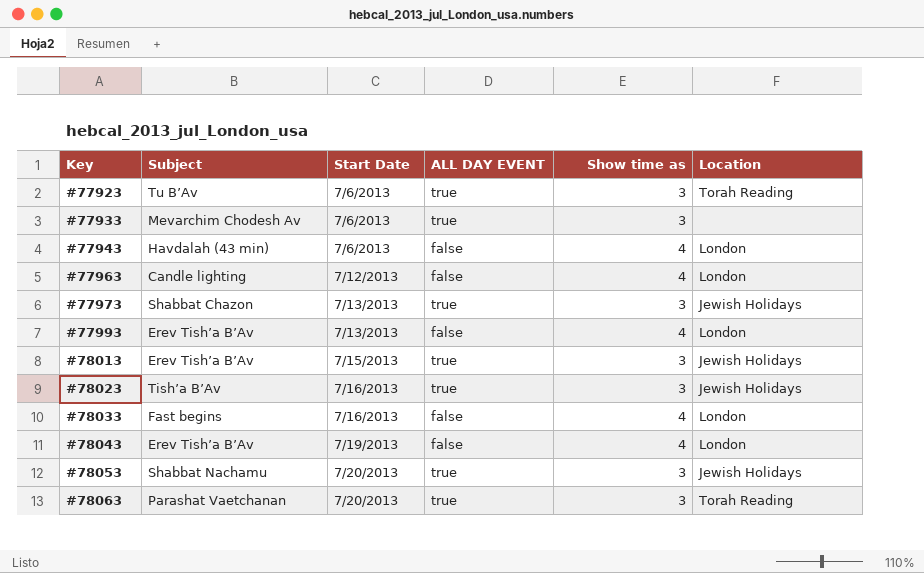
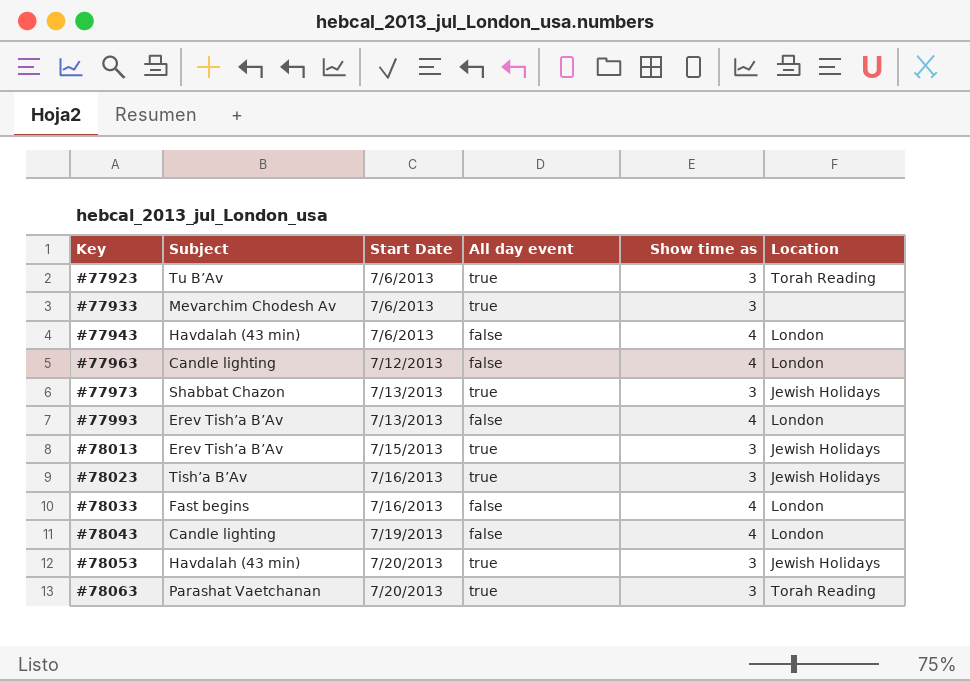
column name: ALL DAY EVENT -> All day event
#78043 | Subject: Erev Tish’a B’Av -> Candle lighting
#78053 | Subject: Shabbat Nachamu -> Havdalah (43 min)

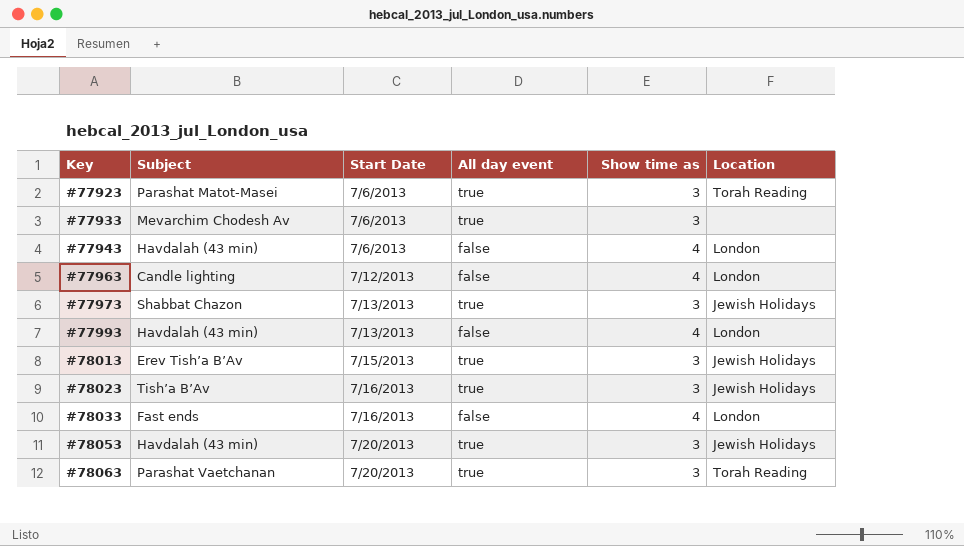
row #78043: Candle lighting | 7/19/2013 | false | 4 | London -> none
#77923 | Subject: Tu B’Av -> Parashat Matot-Masei
#77993 | Subject: Erev Tish’a B’Av -> Havdalah (43 min)
#78033 | Subject: Fast begins -> Fast ends

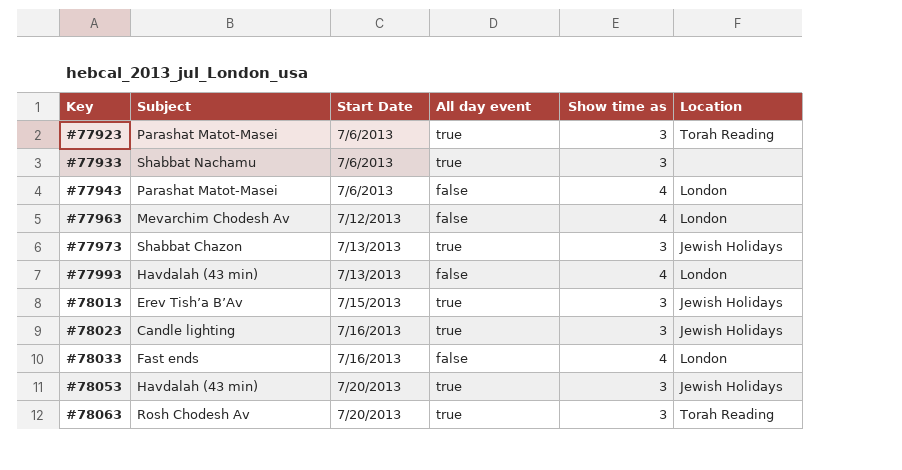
#77933 | Subject: Mevarchim Chodesh Av -> Shabbat Nachamu
#77943 | Subject: Havdalah (43 min) -> Parashat Matot-Masei
#77963 | Subject: Candle lighting -> Mevarchim Chodesh Av
#78023 | Subject: Tish’a B’Av -> Candle lighting
#78063 | Subject: Parashat Vaetchanan -> Rosh Chodesh Av

